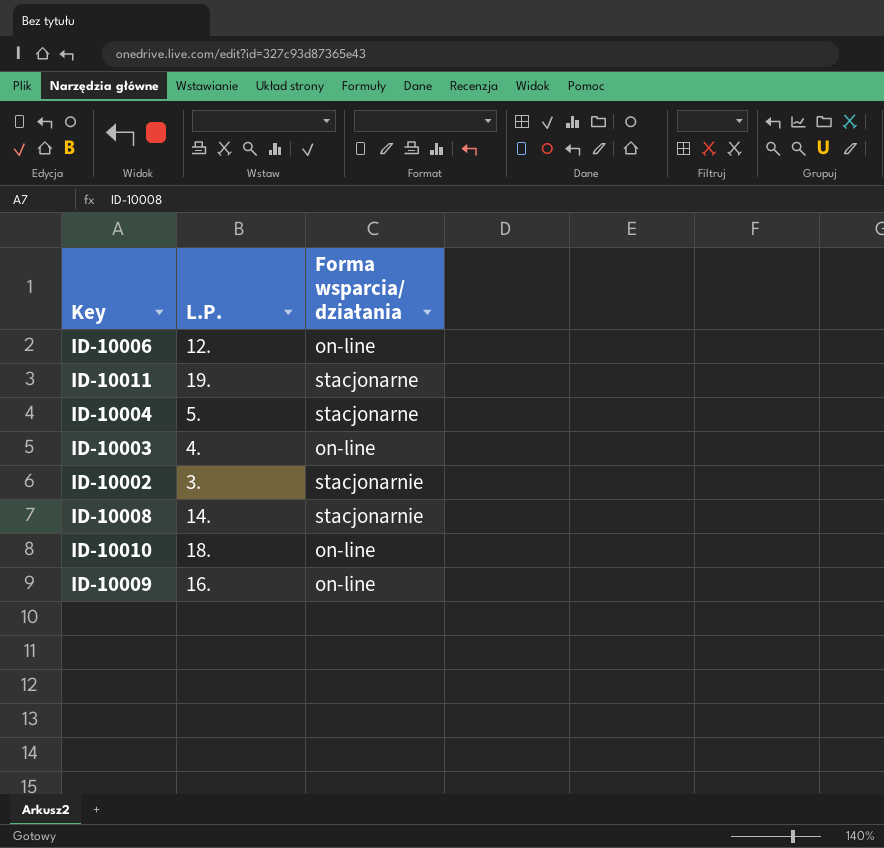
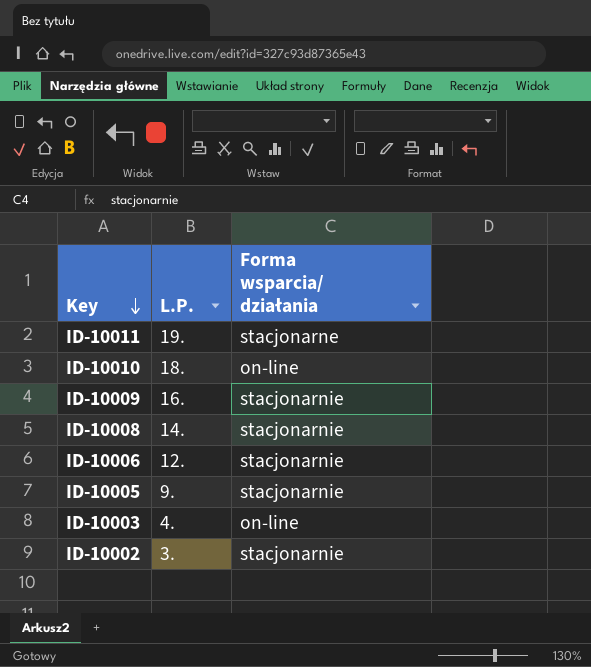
row order: none -> Key descending
row ID-10004: 5. | stacjonarne -> none
ID-10009 | Forma wsparcia/ działania: on-line -> stacjonarnie
ID-10006 | Forma wsparcia/ działania: on-line -> stacjonarnie
row ID-10005: none -> 9. | stacjonarnie

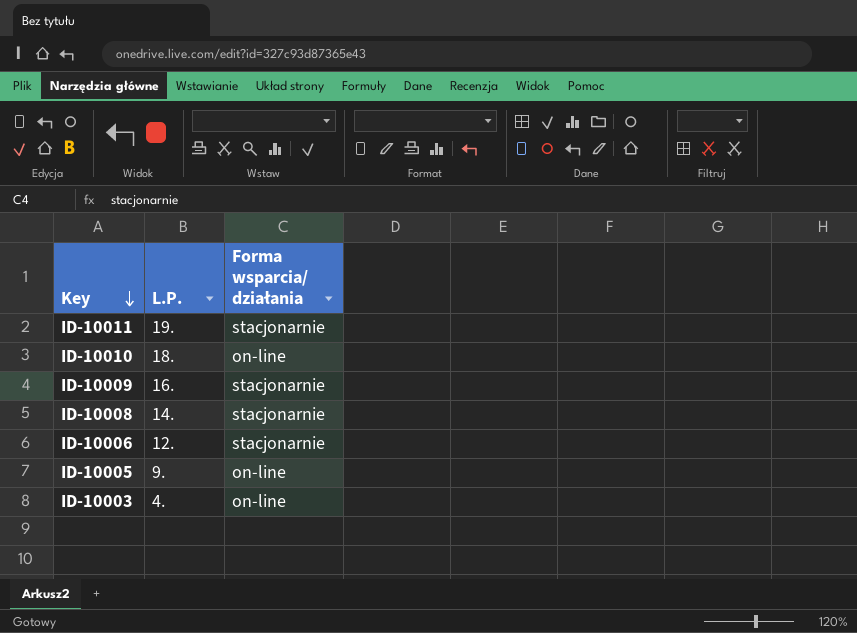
row ID-10002: 3. | stacjonarnie -> none
ID-10011 | Forma wsparcia/ działania: stacjonarne -> stacjonarnie
ID-10005 | Forma wsparcia/ działania: stacjonarnie -> on-line

